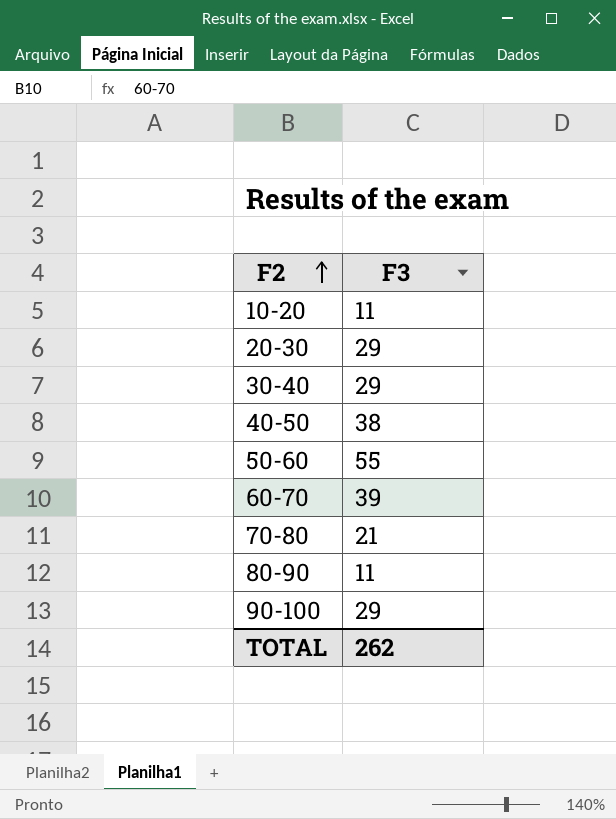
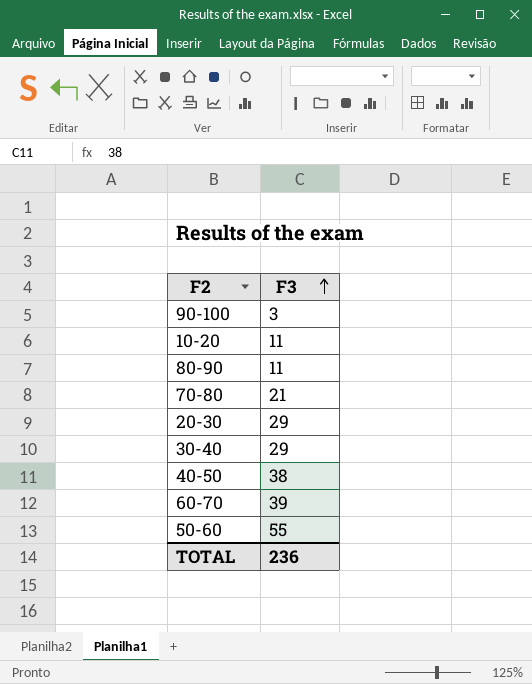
row order: F2 ascending -> F3 ascending
90-100 | F3: 29 -> 3
TOTAL | F3: 262 -> 236

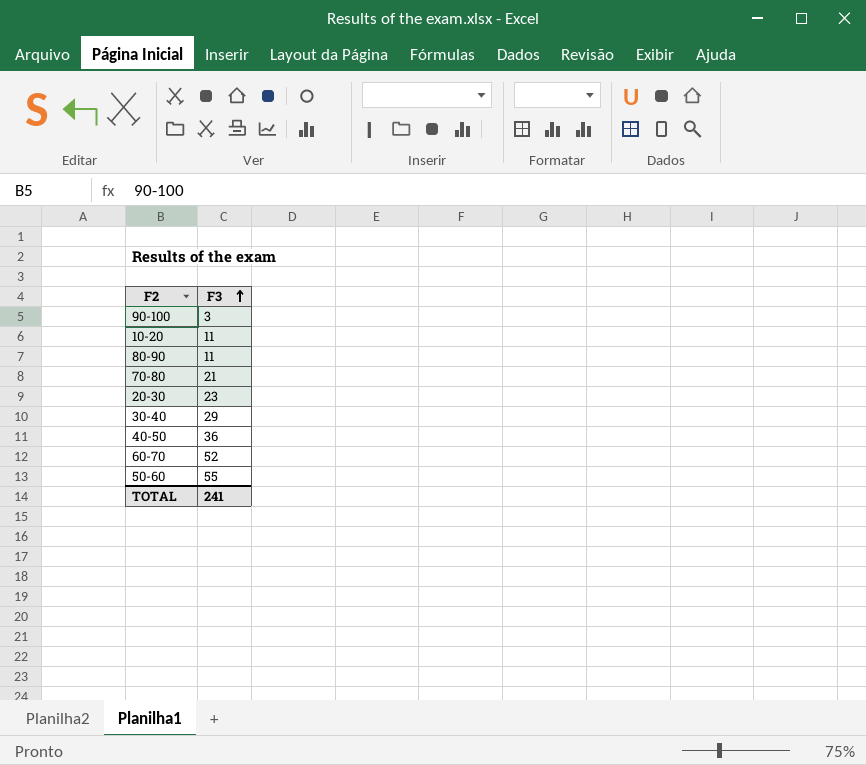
20-30 | F3: 29 -> 23
40-50 | F3: 38 -> 36
60-70 | F3: 39 -> 52
TOTAL | F3: 236 -> 241

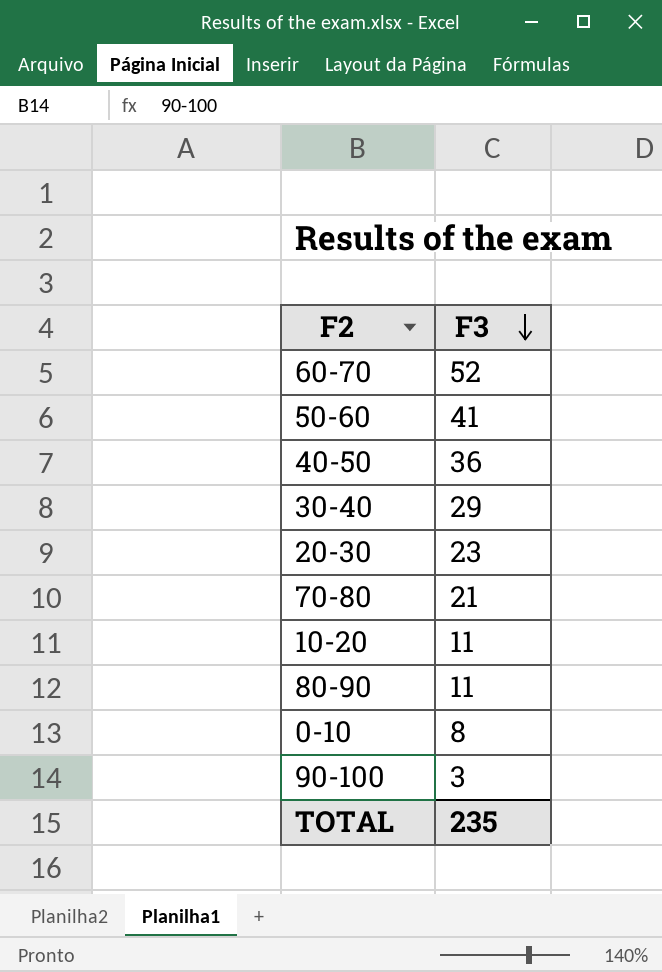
row order: F3 ascending -> F3 descending
50-60 | F3: 55 -> 41
row 0-10: none -> 8
TOTAL | F3: 241 -> 235

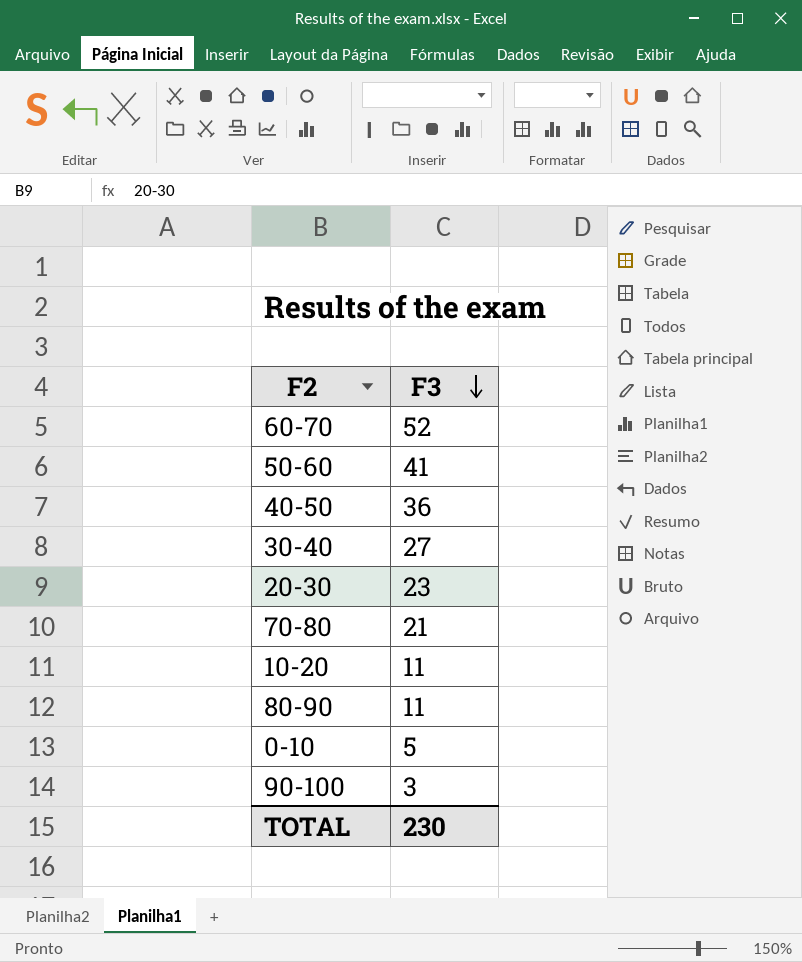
30-40 | F3: 29 -> 27
0-10 | F3: 8 -> 5
TOTAL | F3: 235 -> 230

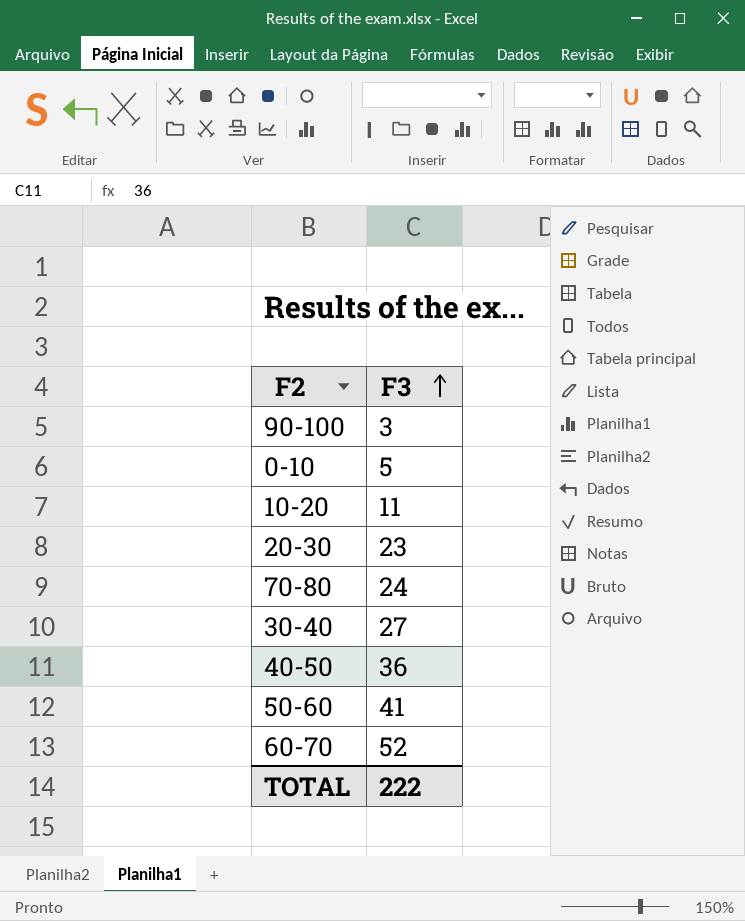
row order: F3 descending -> F3 ascending
row 80-90: 11 -> none
70-80 | F3: 21 -> 24
TOTAL | F3: 230 -> 222

